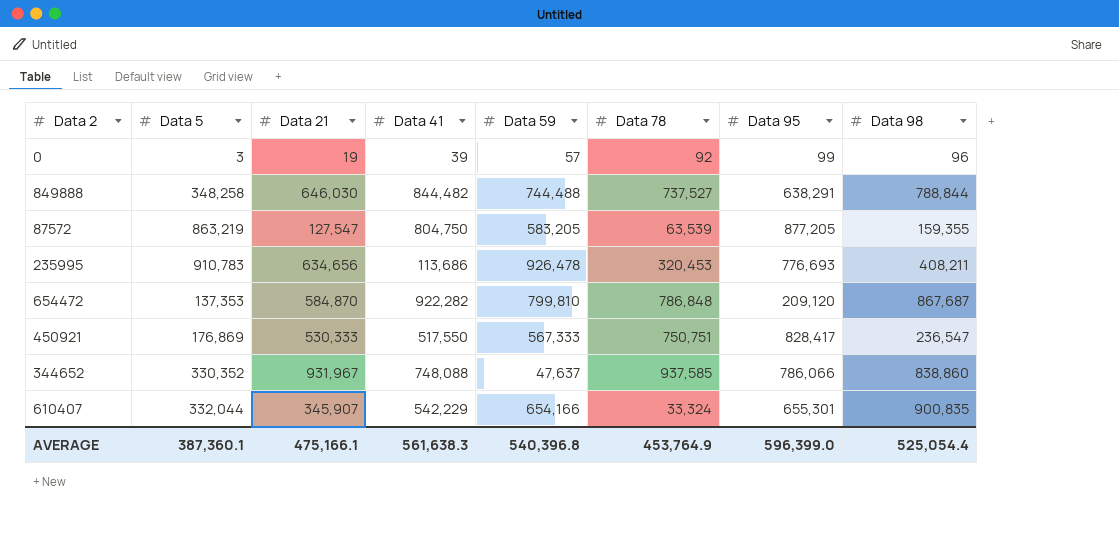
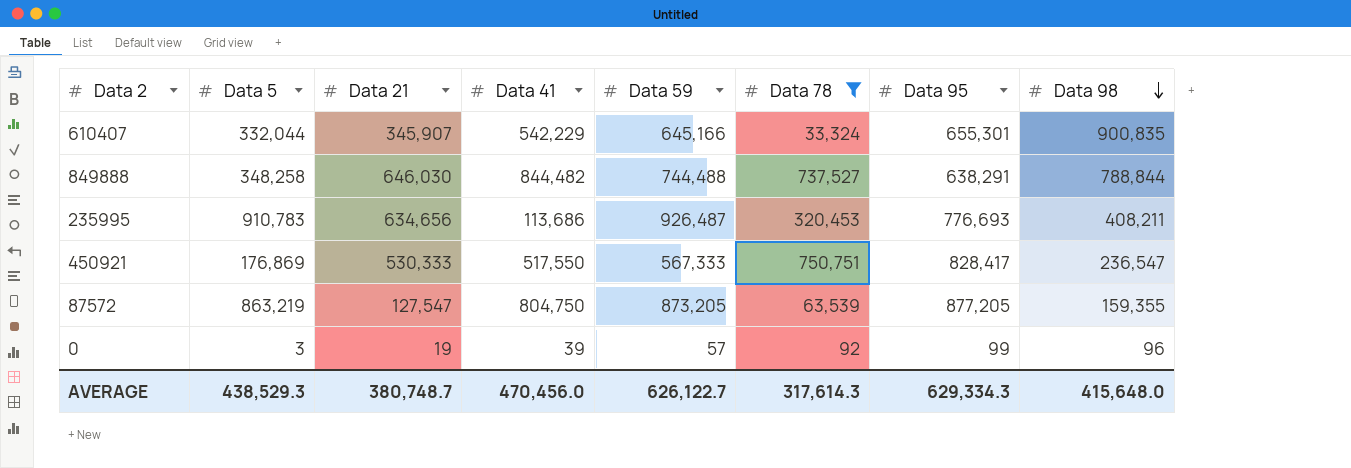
filter: none -> Data 78 <= 750,751
row order: none -> Data 98 descending
610407 | Data 59: 654,166 -> 645,166
235995 | Data 59: 926,478 -> 926,487
87572 | Data 59: 583,205 -> 873,205
AVERAGE | Data 5: 387,360.1 -> 438,529.3
AVERAGE | Data 21: 475,166.1 -> 380,748.7
AVERAGE | Data 41: 561,638.3 -> 470,456.0
AVERAGE | Data 59: 540,396.8 -> 626,122.7
AVERAGE | Data 78: 453,764.9 -> 317,614.3
AVERAGE | Data 95: 596,399.0 -> 629,334.3
AVERAGE | Data 98: 525,054.4 -> 415,648.0

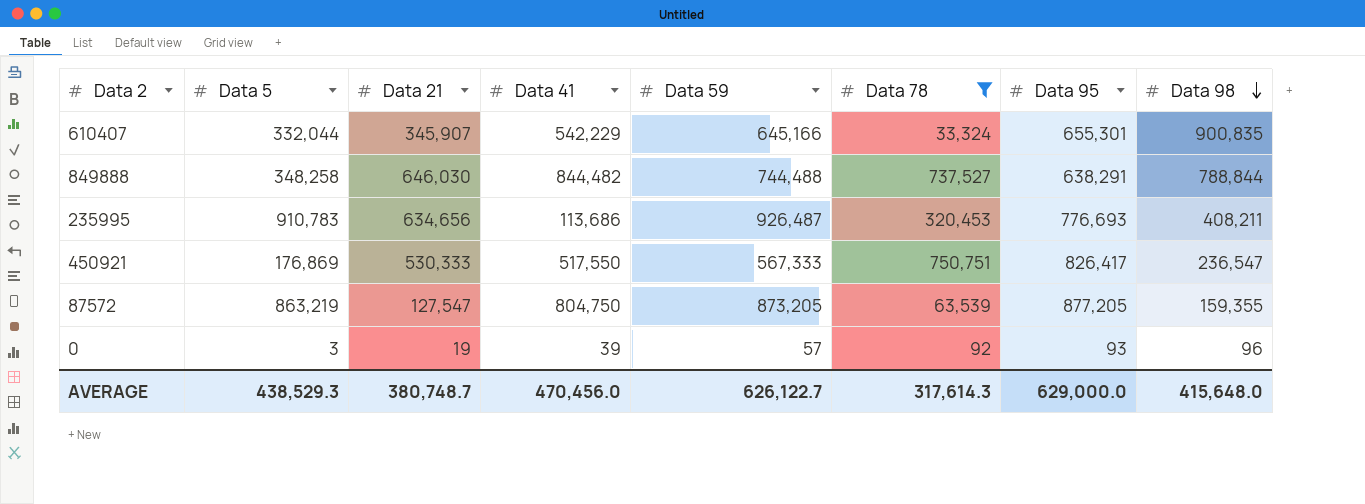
450921 | Data 95: 828,417 -> 826,417
0 | Data 95: 99 -> 93
AVERAGE | Data 95: 629,334.3 -> 629,000.0

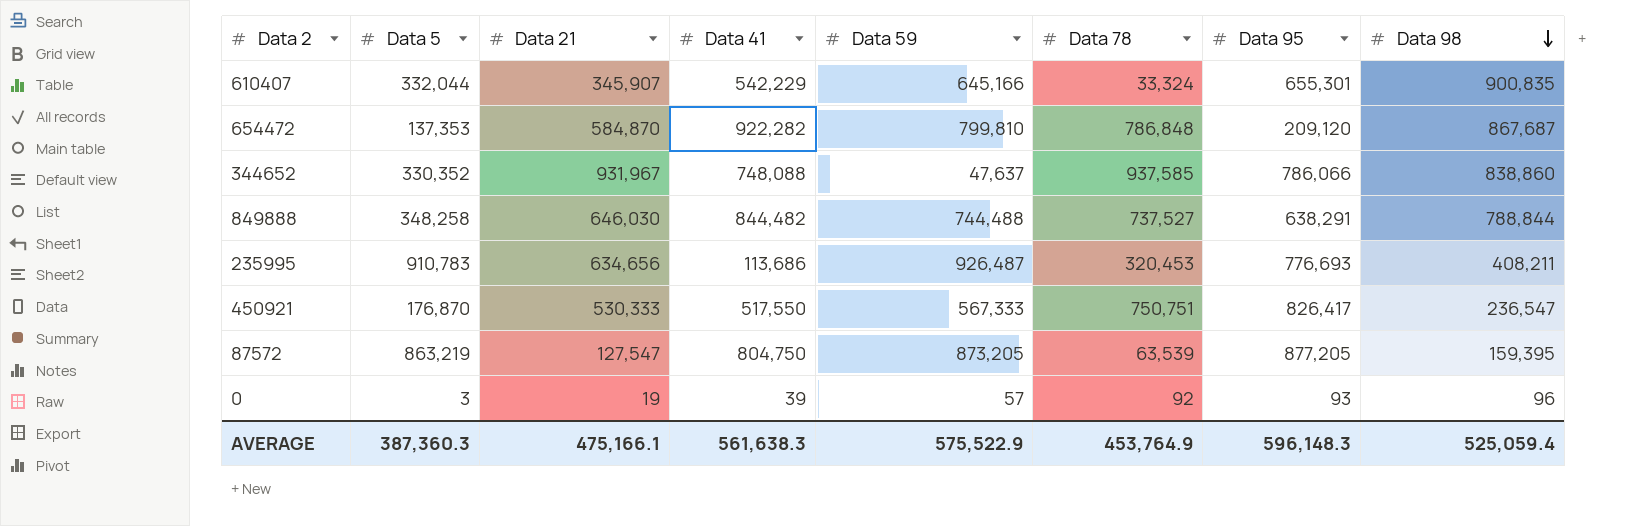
filter: Data 78 <= 750,751 -> none
450921 | Data 5: 176,869 -> 176,870
87572 | Data 98: 159,355 -> 159,395
AVERAGE | Data 5: 438,529.3 -> 387,360.3
AVERAGE | Data 21: 380,748.7 -> 475,166.1
AVERAGE | Data 41: 470,456.0 -> 561,638.3
AVERAGE | Data 59: 626,122.7 -> 575,522.9
AVERAGE | Data 78: 317,614.3 -> 453,764.9
AVERAGE | Data 95: 629,000.0 -> 596,148.3
AVERAGE | Data 98: 415,648.0 -> 525,059.4

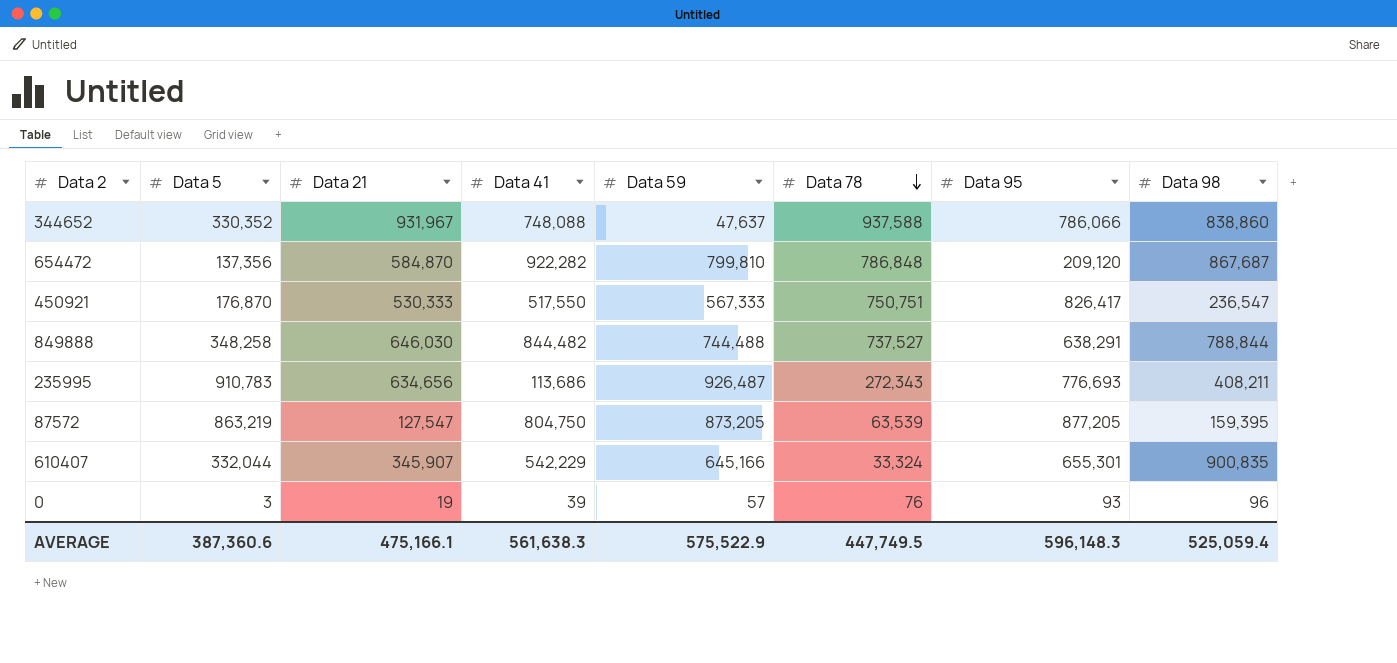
row order: Data 98 descending -> Data 78 descending
344652 | Data 78: 937,585 -> 937,588
654472 | Data 5: 137,353 -> 137,356
235995 | Data 78: 320,453 -> 272,343
0 | Data 78: 92 -> 76
AVERAGE | Data 5: 387,360.3 -> 387,360.6
AVERAGE | Data 78: 453,764.9 -> 447,749.5

